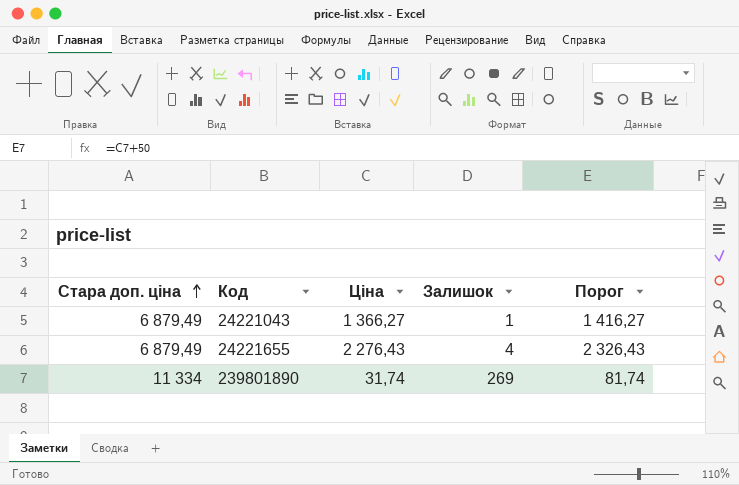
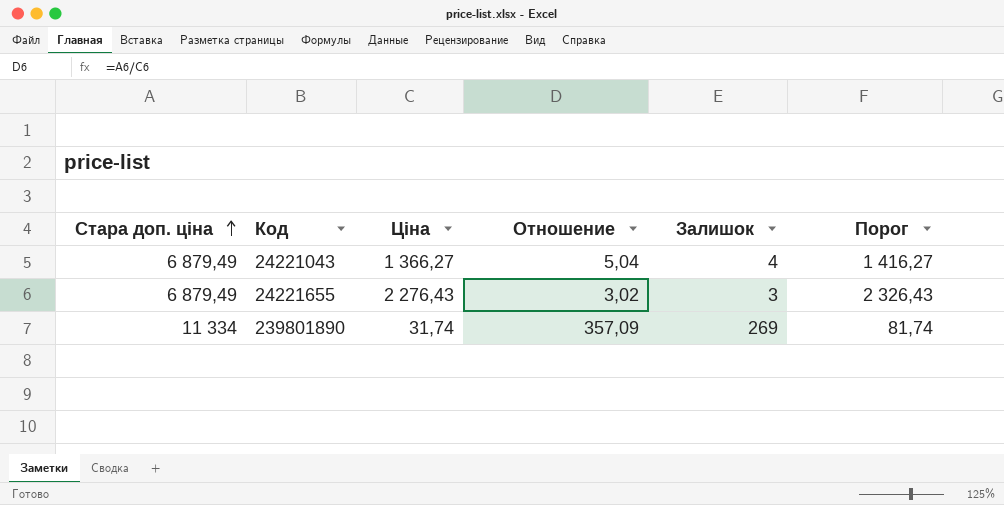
column Отношение | formula: none -> [Стара доп. ціна] / [Ціна]
24221043 | Залишок: 1 -> 4
24221655 | Залишок: 4 -> 3

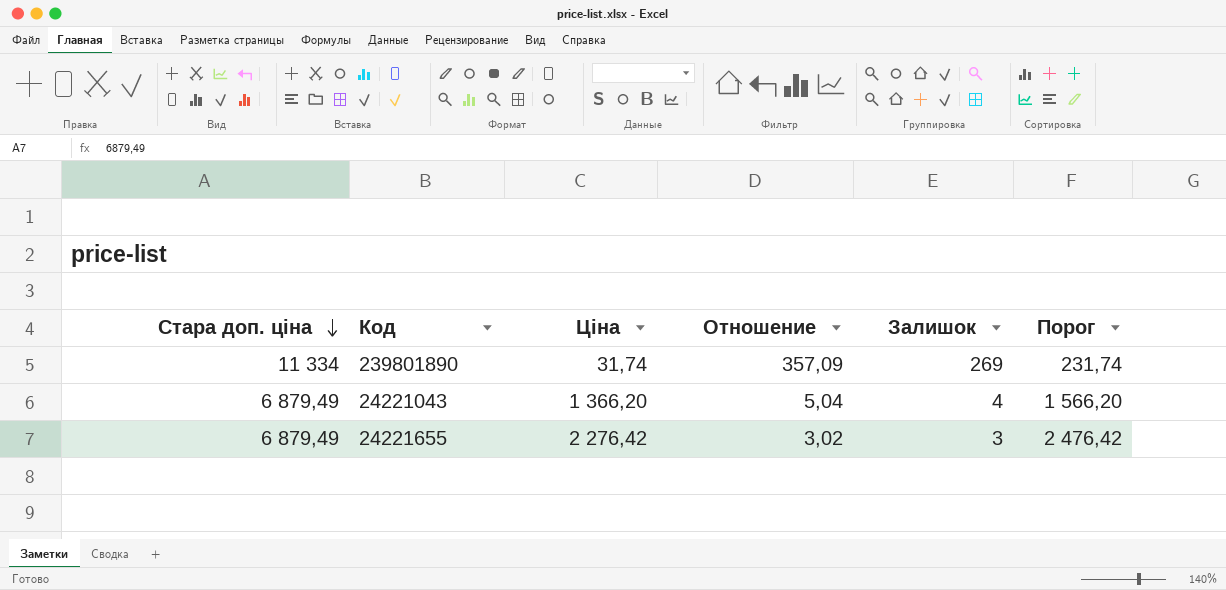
row order: Стара доп. ціна ascending -> Стара доп. ціна descending
column Порог | formula: [Ціна] + 50 -> [Ціна] + 200
24221043 | Ціна: 1 366,27 -> 1 366,20
24221655 | Ціна: 2 276,43 -> 2 276,42

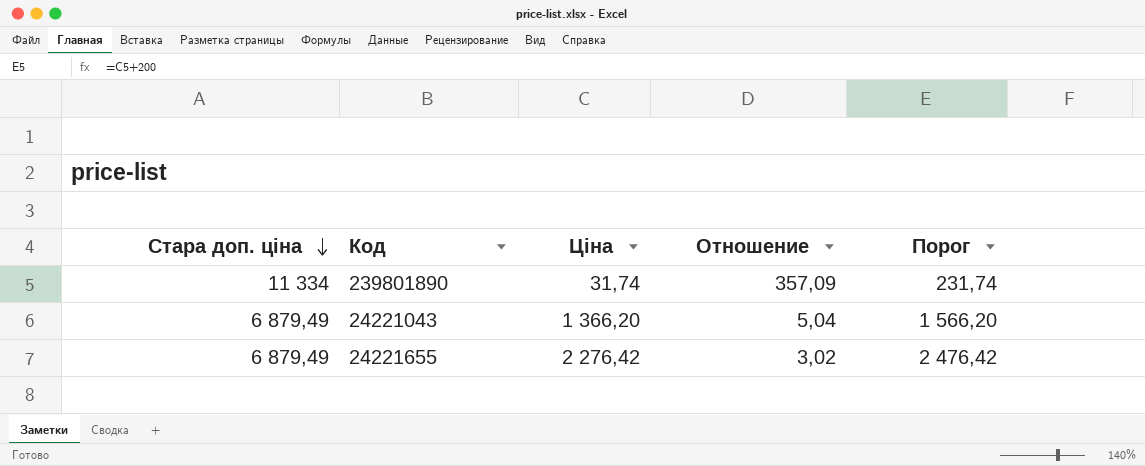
column Залишок | position: 5 -> none

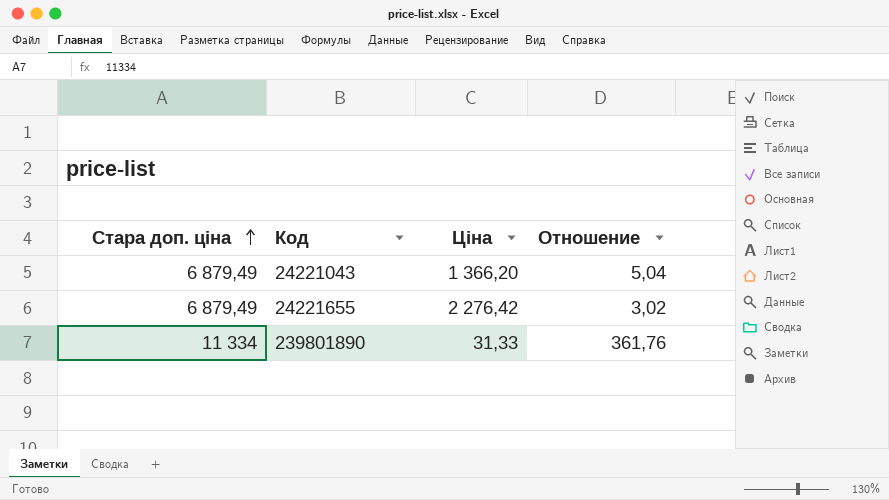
row order: Стара доп. ціна descending -> Стара доп. ціна ascending
column Порог | formula: [Ціна] + 200 -> none
239801890 | Ціна: 31,74 -> 31,33
239801890 | Отношение: 357,09 -> 361,76

